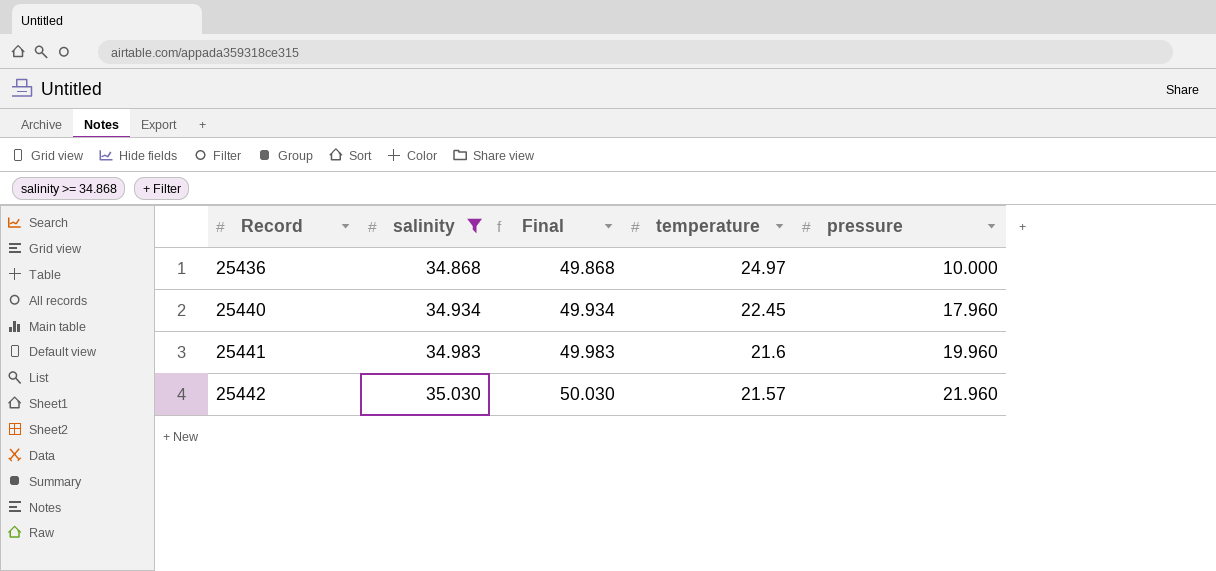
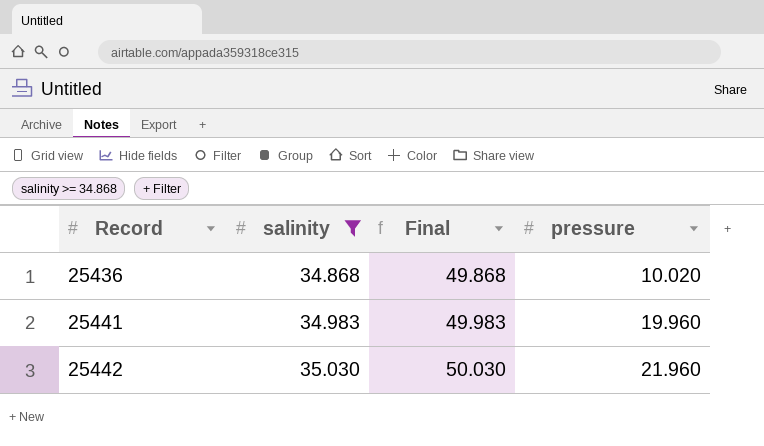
column temperature | position: 4 -> none
row 25440: 34.934 | 49.934 | 22.45 | 17.960 -> none
25436 | pressure: 10.000 -> 10.020

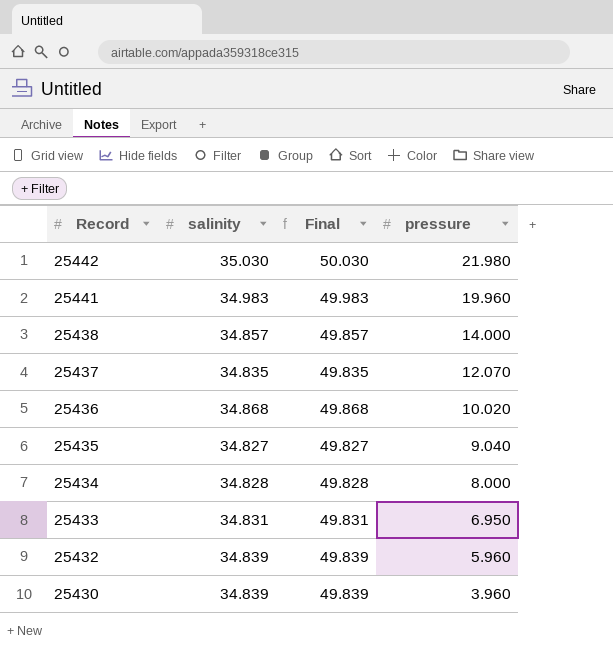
filter: salinity >= 34.868 -> none
row order: Record ascending -> Record descending
25442 | pressure: 21.960 -> 21.980

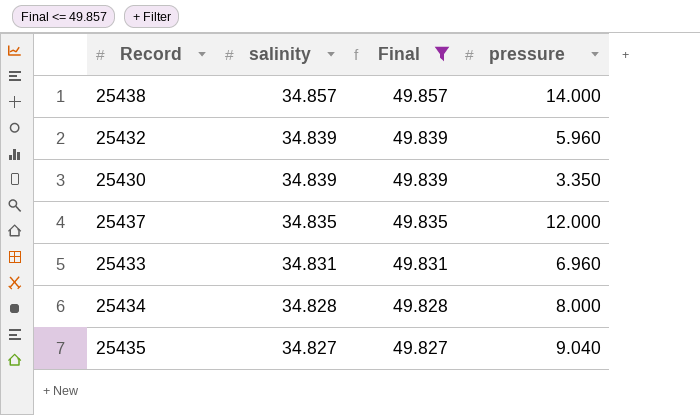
filter: none -> Final <= 49.857
row order: Record descending -> salinity descending
25430 | pressure: 3.960 -> 3.350
25437 | pressure: 12.070 -> 12.000
25433 | pressure: 6.950 -> 6.960

